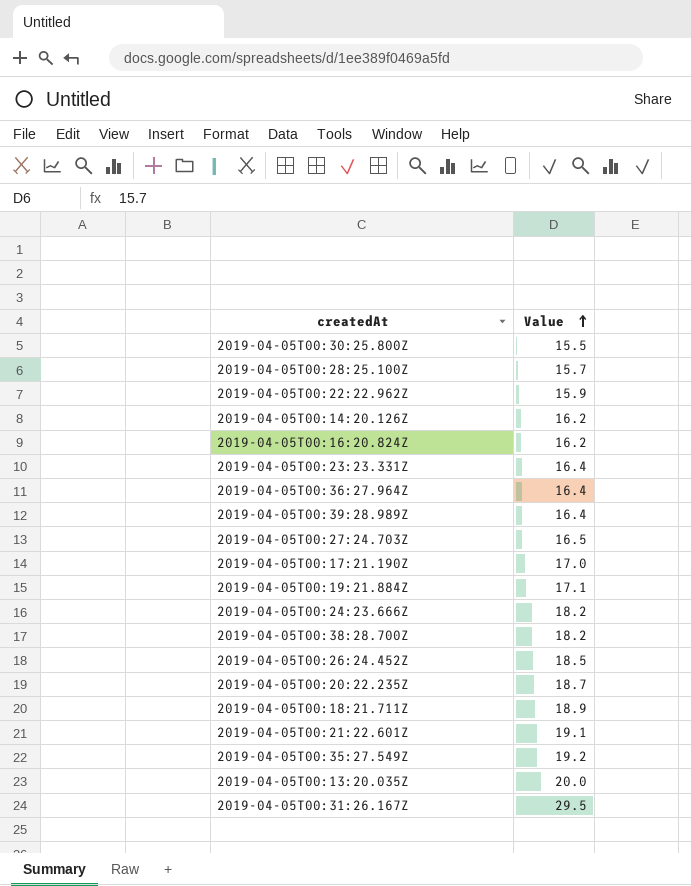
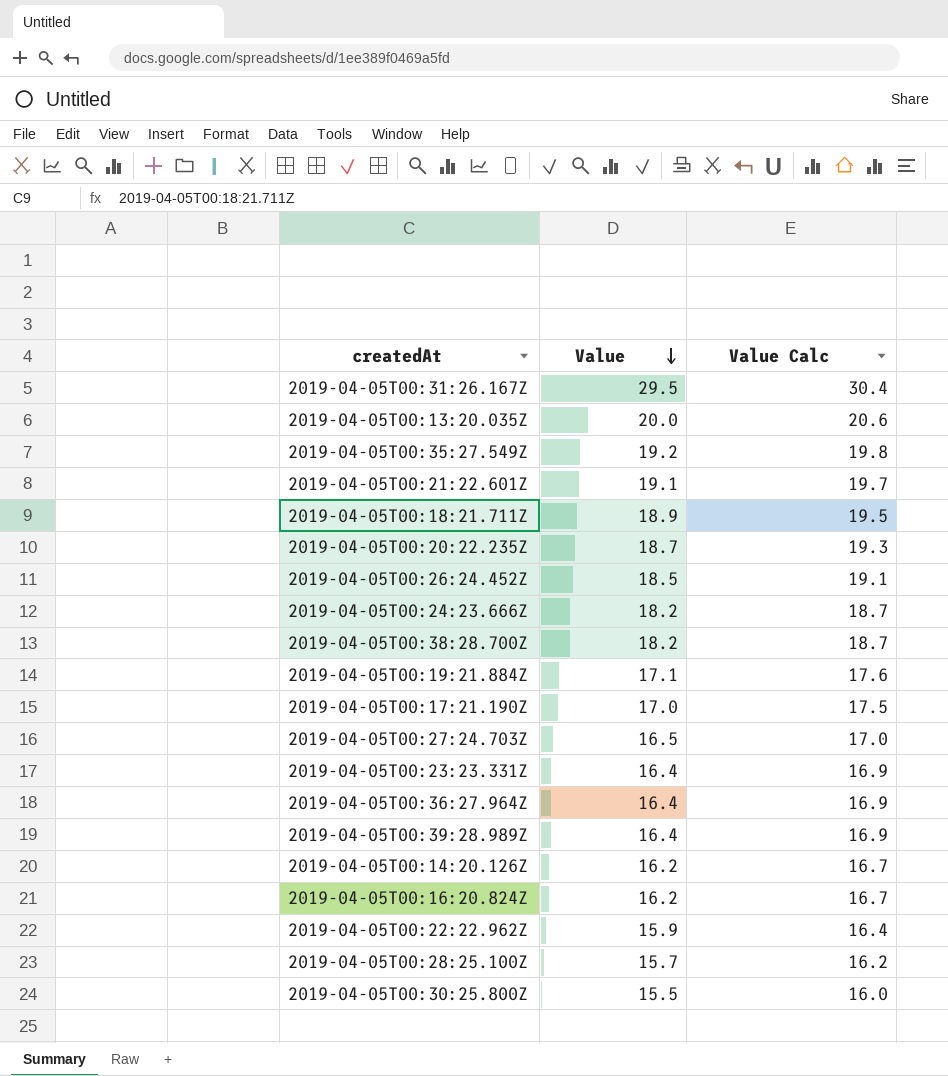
row order: Value ascending -> Value descending
column Value Calc | formula: none -> [Value] * 1.03

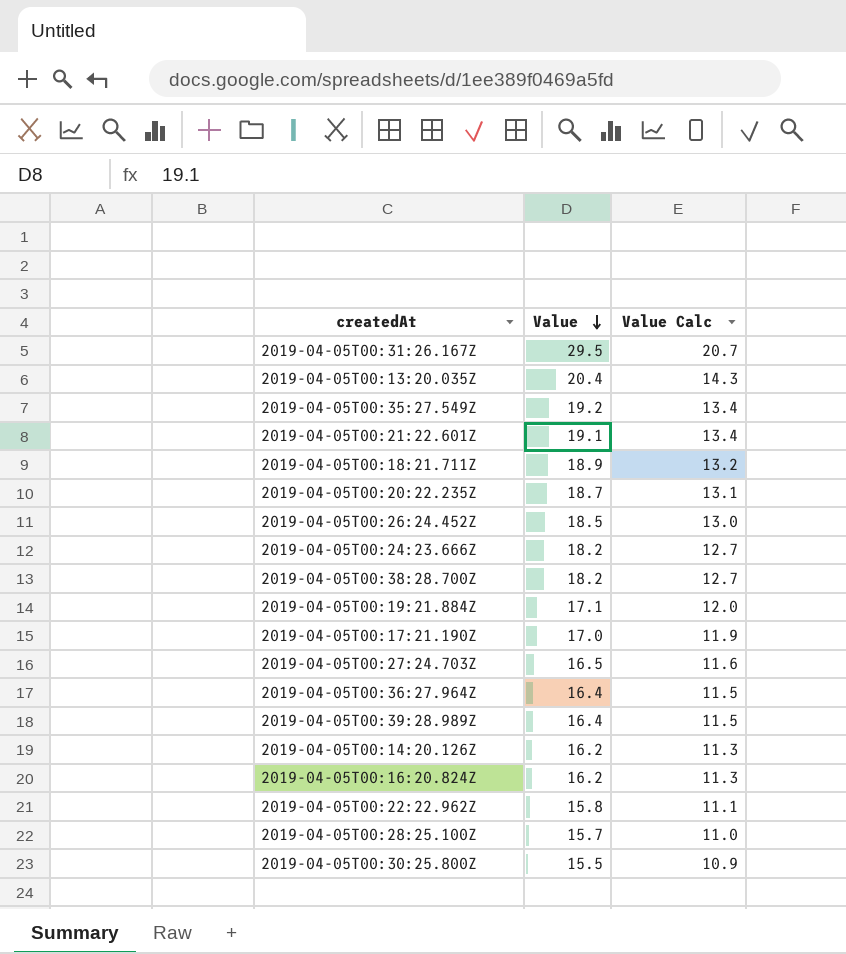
column Value Calc | formula: [Value] * 1.03 -> [Value] * 0.7
row 2019-04-05T00:23:23.331Z: 16.4 | 16.9 -> none
2019-04-05T00:13:20.035Z | Value: 20.0 -> 20.4
2019-04-05T00:22:22.962Z | Value: 15.9 -> 15.8

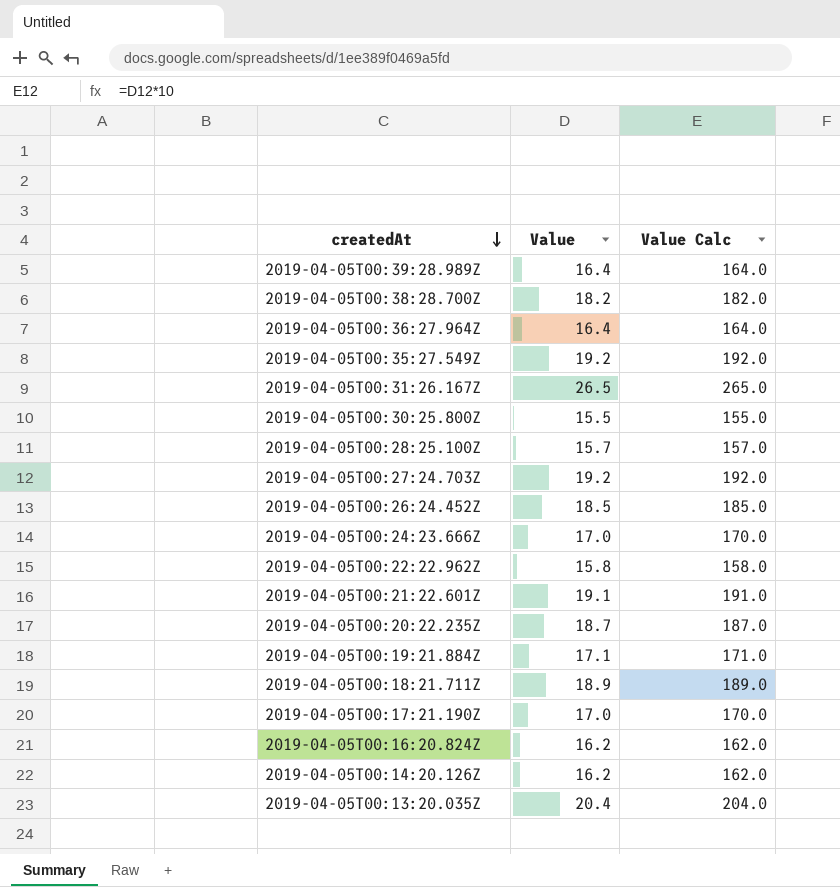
row order: Value descending -> createdAt descending
column Value Calc | formula: [Value] * 0.7 -> [Value] * 10
2019-04-05T00:31:26.167Z | Value: 29.5 -> 26.5
2019-04-05T00:27:24.703Z | Value: 16.5 -> 19.2
2019-04-05T00:24:23.666Z | Value: 18.2 -> 17.0

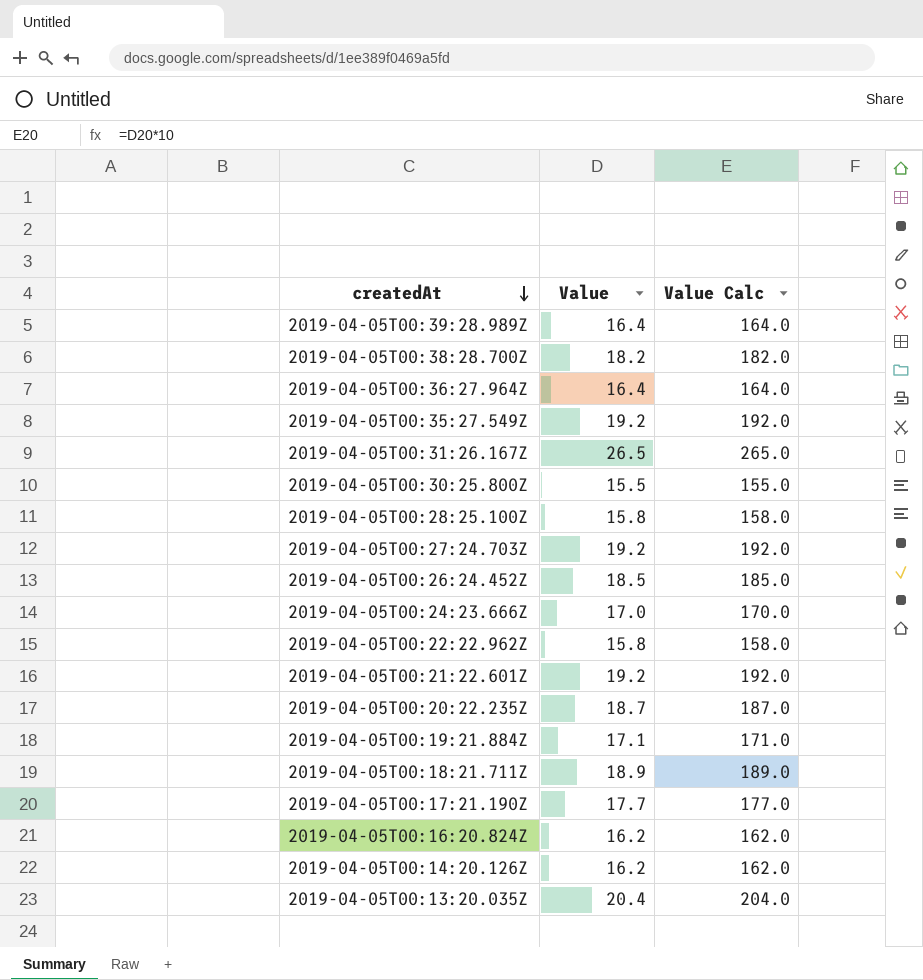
2019-04-05T00:28:25.100Z | Value: 15.7 -> 15.8
2019-04-05T00:28:25.100Z | Value Calc: 157.0 -> 158.0
2019-04-05T00:21:22.601Z | Value: 19.1 -> 19.2
2019-04-05T00:21:22.601Z | Value Calc: 191.0 -> 192.0
2019-04-05T00:17:21.190Z | Value: 17.0 -> 17.7
2019-04-05T00:17:21.190Z | Value Calc: 170.0 -> 177.0

